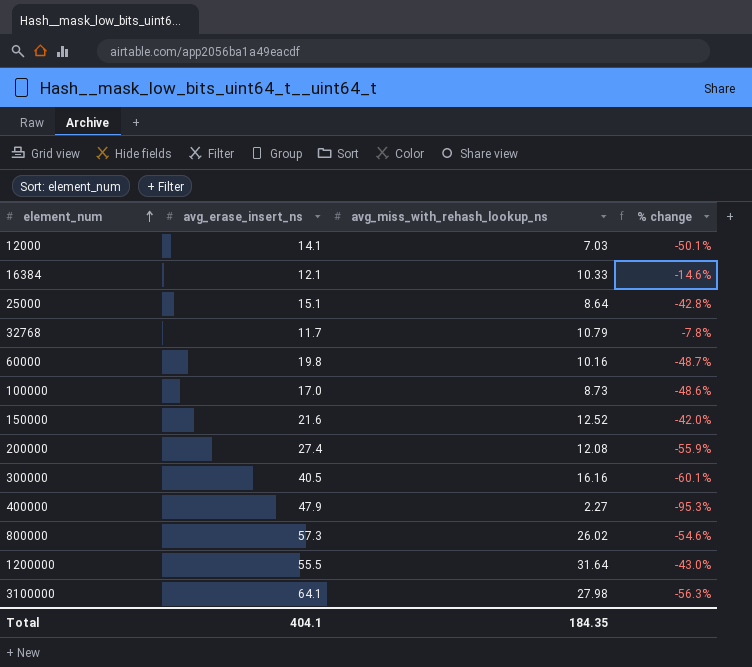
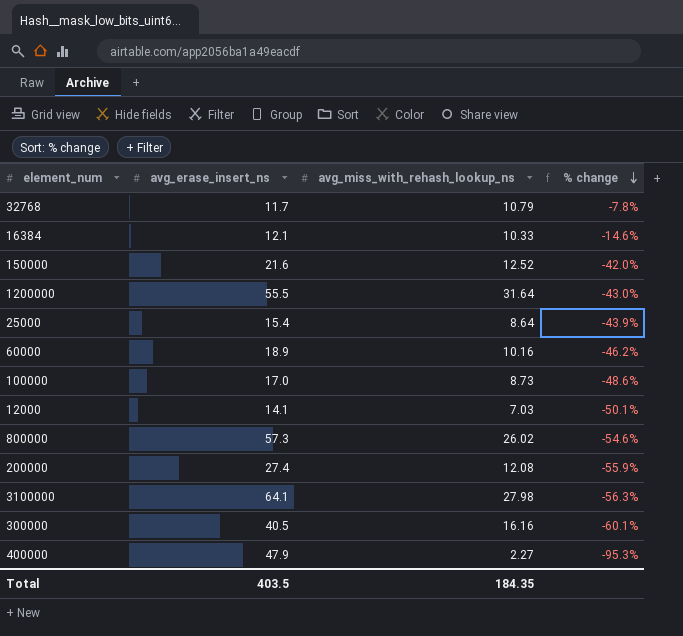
row order: element_num ascending -> % change descending
25000 | avg_erase_insert_ns: 15.1 -> 15.4
25000 | % change: -42.8% -> -43.9%
60000 | avg_erase_insert_ns: 19.8 -> 18.9
60000 | % change: -48.7% -> -46.2%
Total | avg_erase_insert_ns: 404.1 -> 403.5

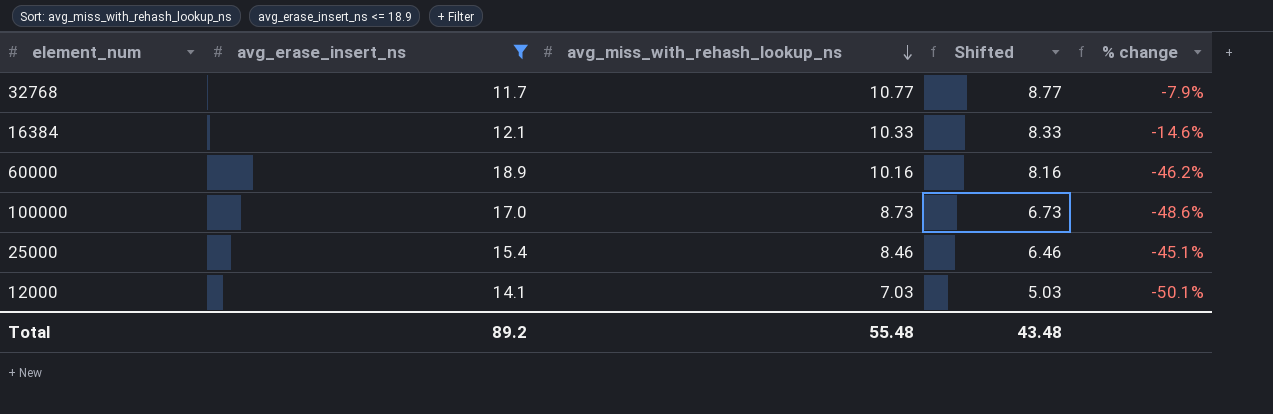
filter: none -> avg_erase_insert_ns <= 18.9
row order: % change descending -> avg_miss_with_rehash_lookup_ns descending
column Shifted | formula: none -> [avg_miss_with_rehash_lookup_ns] - 2
32768 | avg_miss_with_rehash_lookup_ns: 10.79 -> 10.77
32768 | % change: -7.8% -> -7.9%
25000 | avg_miss_with_rehash_lookup_ns: 8.64 -> 8.46
25000 | % change: -43.9% -> -45.1%
Total | avg_erase_insert_ns: 403.5 -> 89.2
Total | avg_miss_with_rehash_lookup_ns: 184.35 -> 55.48

